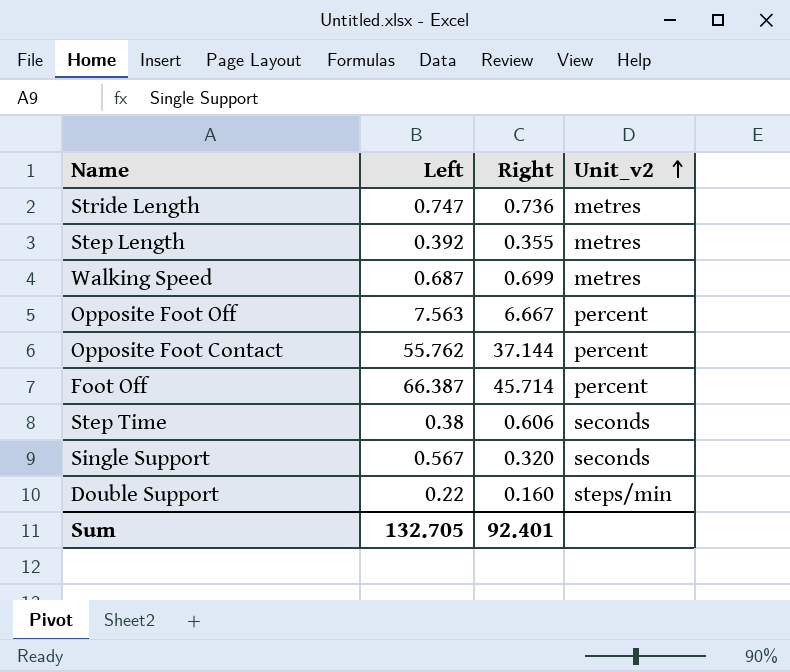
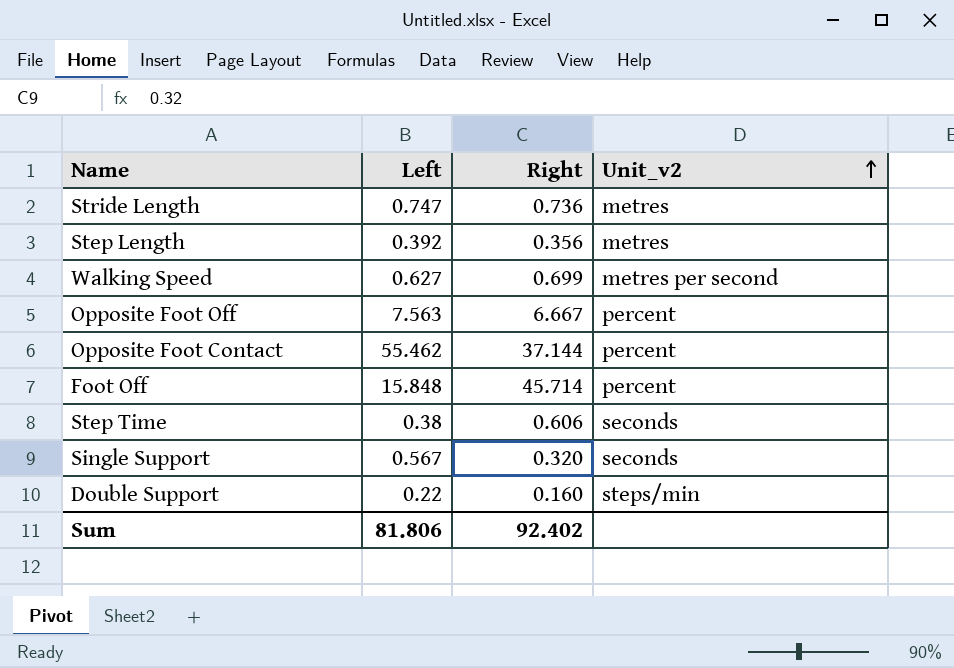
Step Length | Right: 0.355 -> 0.356
Walking Speed | Left: 0.687 -> 0.627
Walking Speed | Unit_v2: metres -> metres per second
Opposite Foot Contact | Left: 55.762 -> 55.462
Foot Off | Left: 66.387 -> 15.848
Sum | Left: 132.705 -> 81.806
Sum | Right: 92.401 -> 92.402

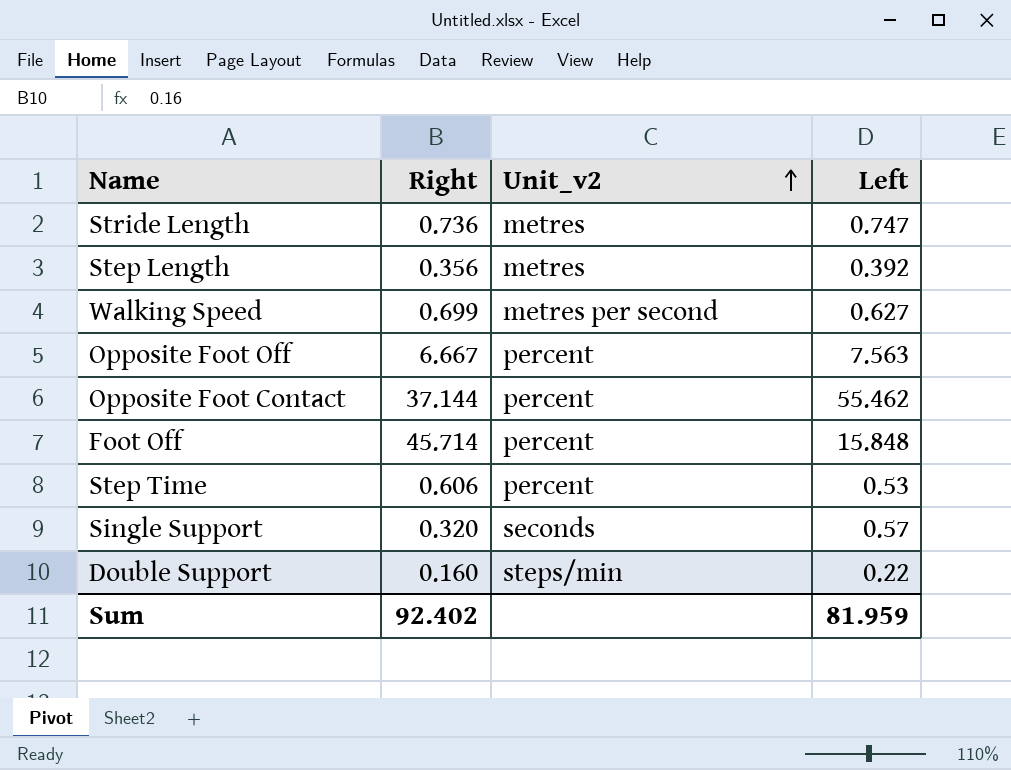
column Left | position: 2 -> 4
Step Time | Unit_v2: seconds -> percent
Step Time | Left: 0.38 -> 0.53
Single Support | Left: 0.567 -> 0.57
Sum | Left: 81.806 -> 81.959

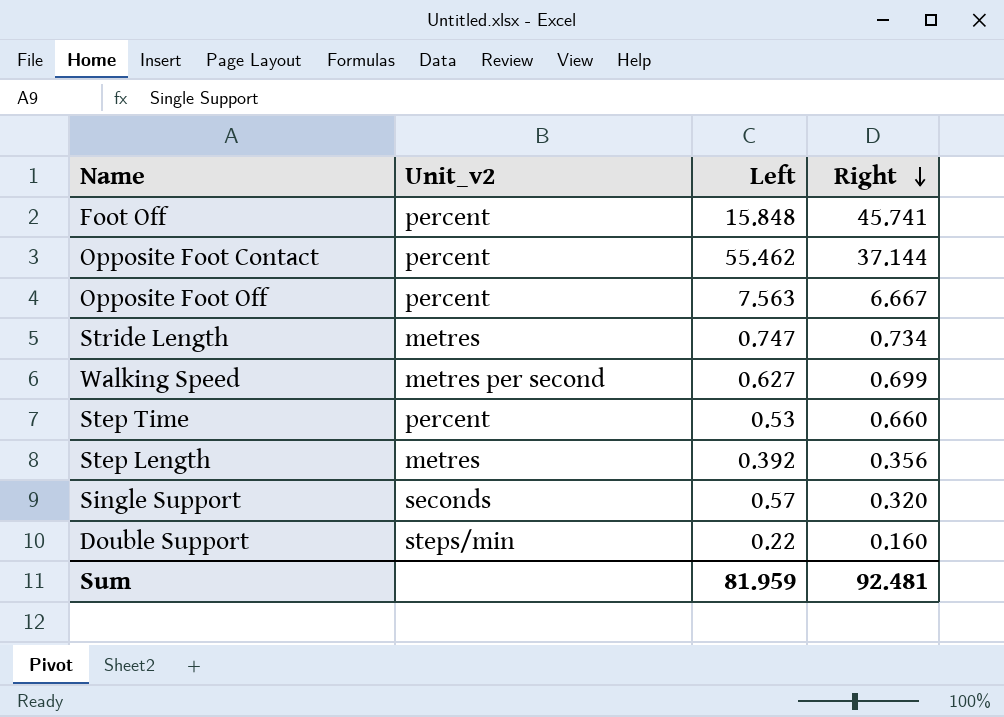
row order: Unit_v2 ascending -> Right descending
column Right | position: 2 -> 4
Foot Off | Right: 45.714 -> 45.741
Stride Length | Right: 0.736 -> 0.734
Step Time | Right: 0.606 -> 0.660
Sum | Right: 92.402 -> 92.481

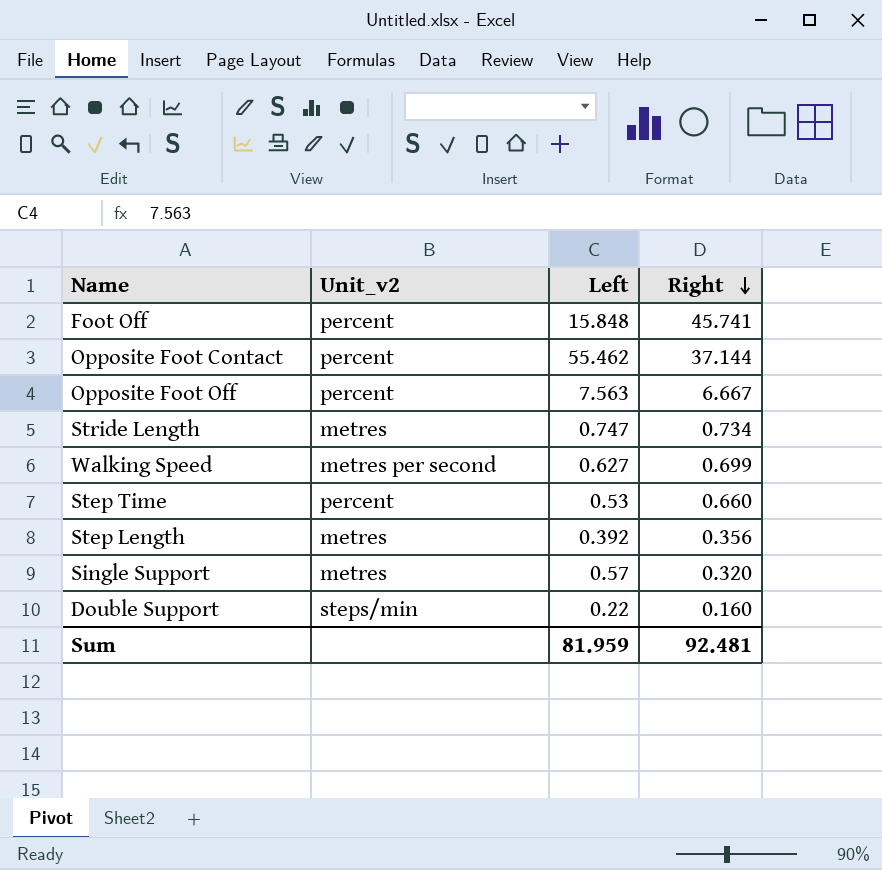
Single Support | Unit_v2: seconds -> metres

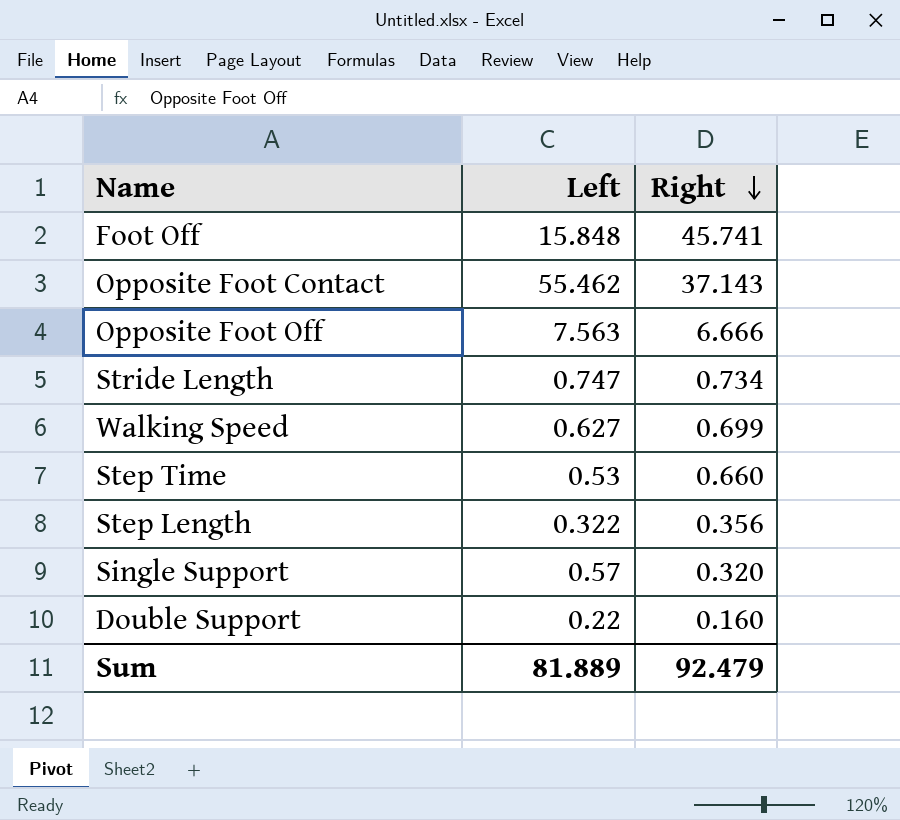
column Unit_v2 | position: 2 -> none
Opposite Foot Contact | Right: 37.144 -> 37.143
Opposite Foot Off | Right: 6.667 -> 6.666
Step Length | Left: 0.392 -> 0.322
Sum | Left: 81.959 -> 81.889
Sum | Right: 92.481 -> 92.479

